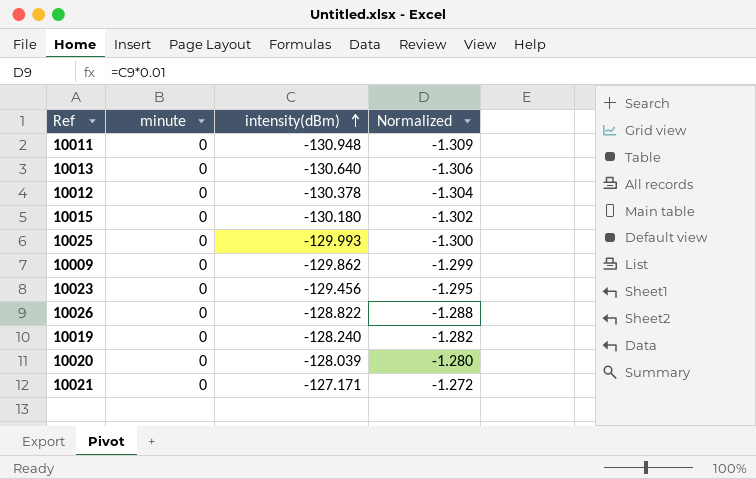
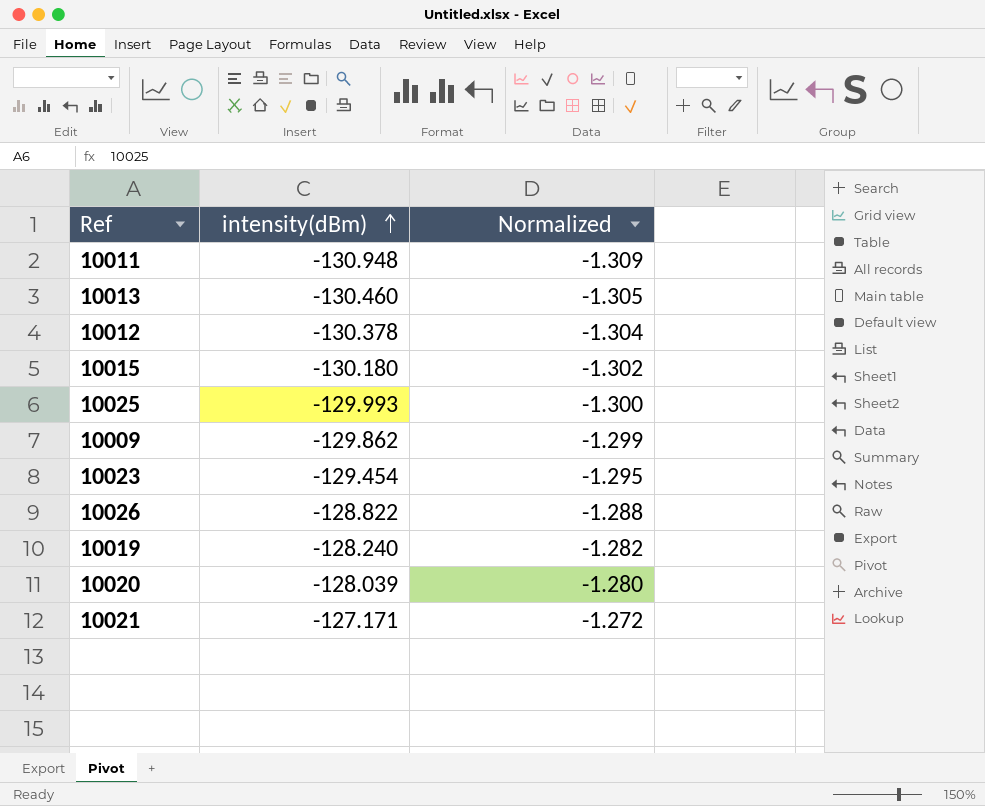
column minute | position: 2 -> none
10013 | intensity(dBm): -130.640 -> -130.460
10013 | Normalized: -1.306 -> -1.305
10023 | intensity(dBm): -129.456 -> -129.454

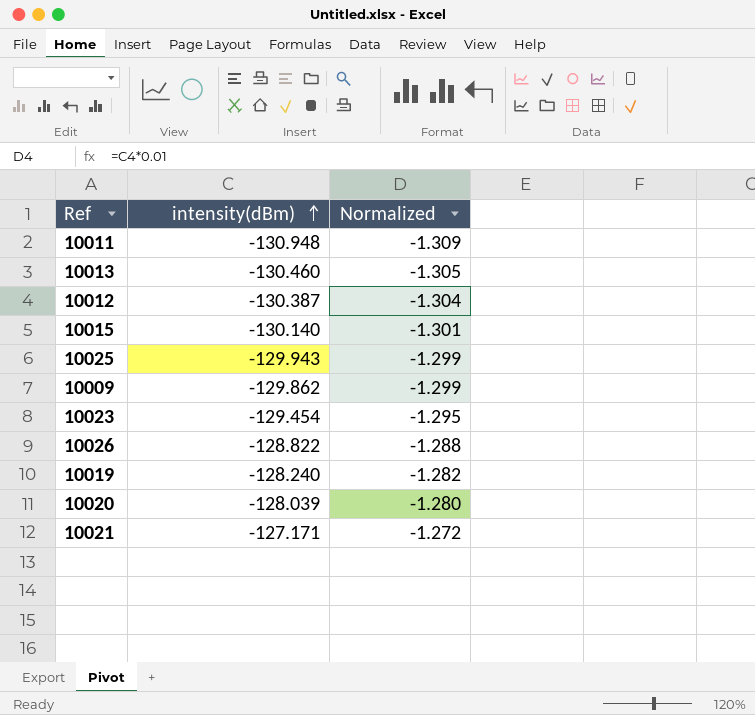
10012 | intensity(dBm): -130.378 -> -130.387
10015 | intensity(dBm): -130.180 -> -130.140
10015 | Normalized: -1.302 -> -1.301
10025 | intensity(dBm): -129.993 -> -129.943
10025 | Normalized: -1.300 -> -1.299

